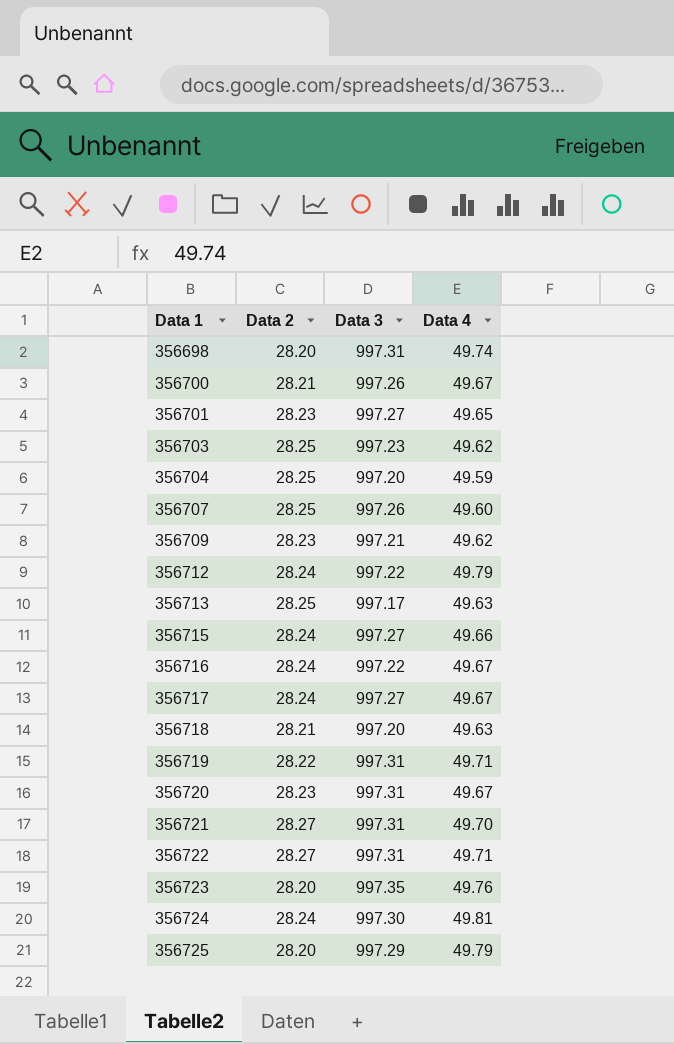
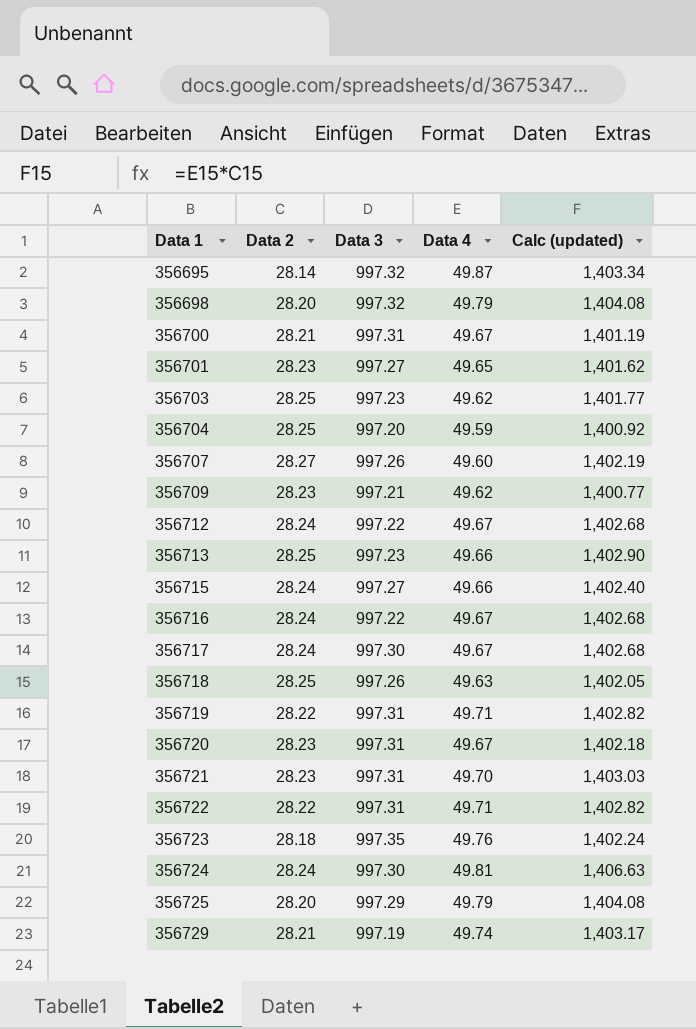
column Calc (updated) | formula: none -> [Data 2] * [Data 4]
row 356695: none -> 28.14 | 997.32 | 49.87 | 1,403.34
356698 | Data 3: 997.31 -> 997.32
356698 | Data 4: 49.74 -> 49.79
356700 | Data 3: 997.26 -> 997.31
356707 | Data 2: 28.25 -> 28.27
356712 | Data 4: 49.79 -> 49.67
356713 | Data 3: 997.17 -> 997.23
356713 | Data 4: 49.63 -> 49.66
356717 | Data 3: 997.27 -> 997.30
356718 | Data 2: 28.21 -> 28.25
356718 | Data 3: 997.20 -> 997.26
356721 | Data 2: 28.27 -> 28.23
356722 | Data 2: 28.27 -> 28.22
356723 | Data 2: 28.20 -> 28.18
row 356729: none -> 28.21 | 997.19 | 49.74 | 1,403.17

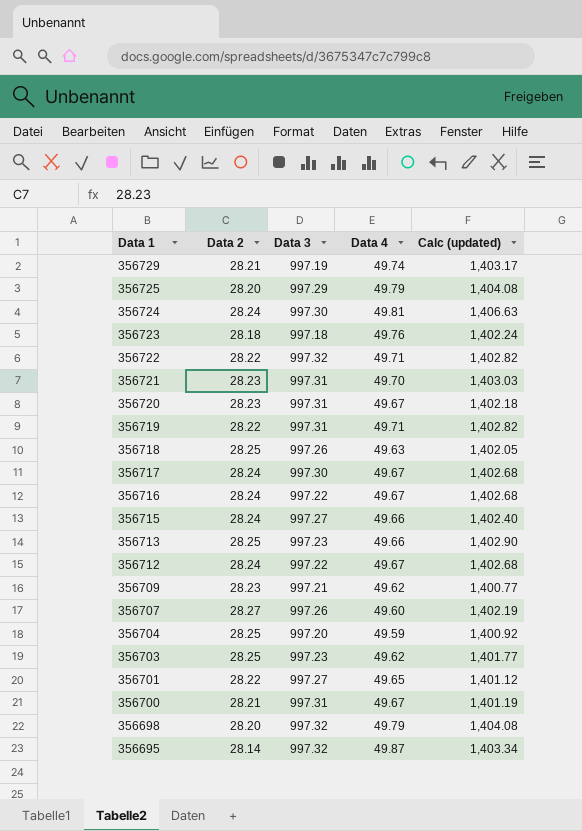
row order: Data 1 ascending -> Data 1 descending
356723 | Data 3: 997.35 -> 997.18
356722 | Data 3: 997.31 -> 997.32
356701 | Data 2: 28.23 -> 28.22
356701 | Calc (updated): 1,401.62 -> 1,401.12

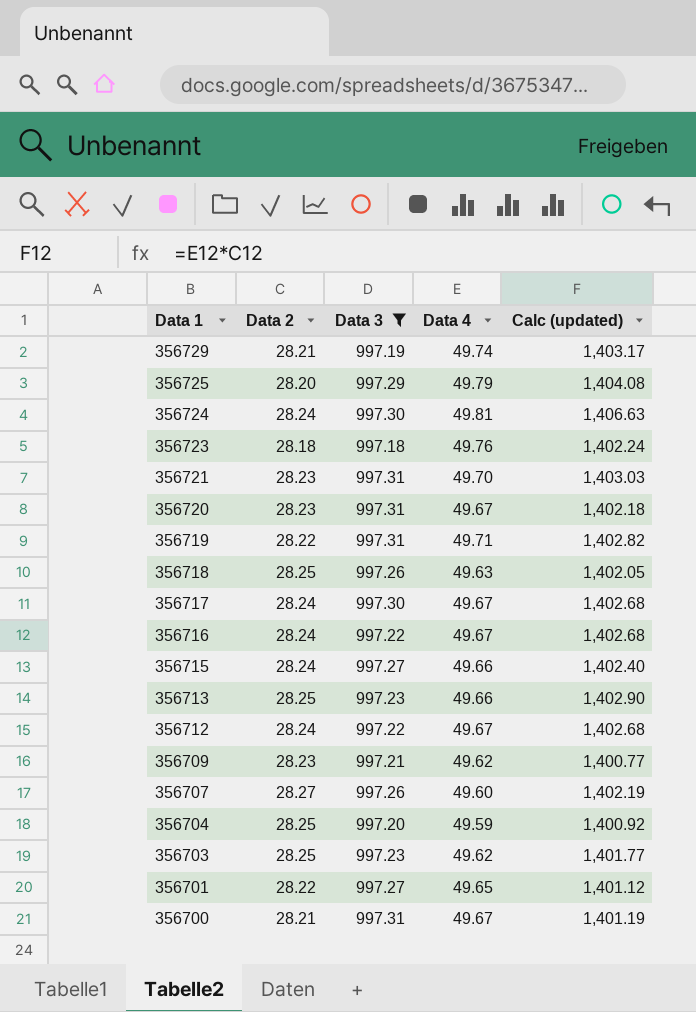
filter: none -> Data 3 != 997.32

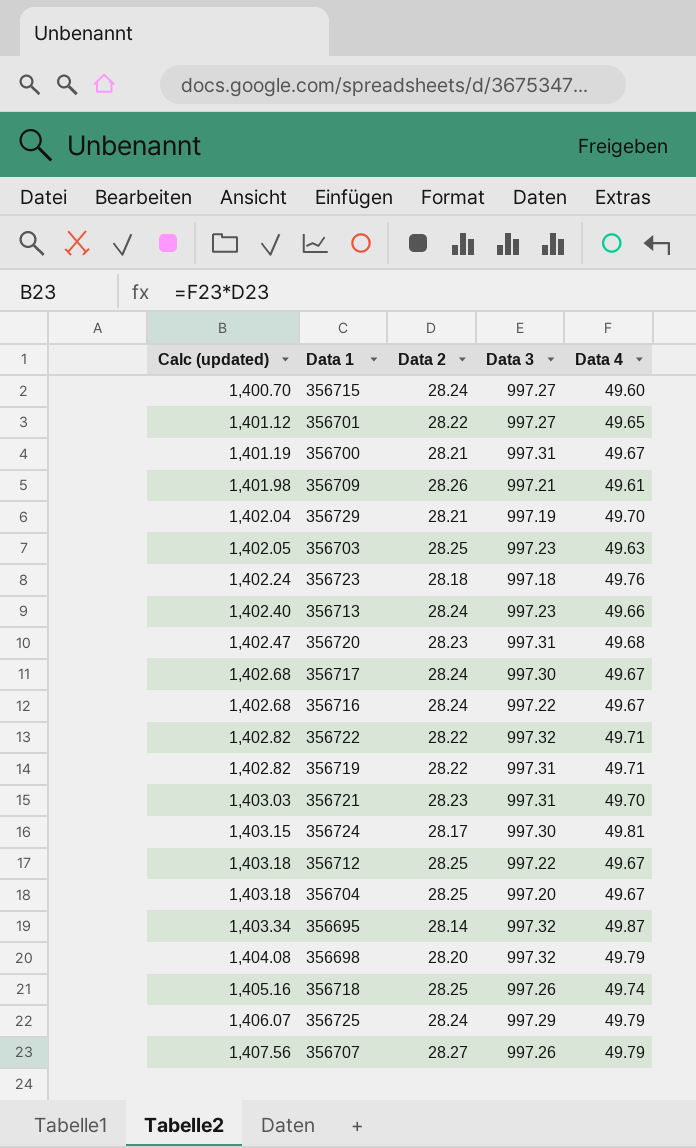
filter: Data 3 != 997.32 -> none
row order: Data 1 descending -> Calc (updated) ascending
column Calc (updated) | position: 5 -> 1
356715 | Calc (updated): 1,402.40 -> 1,400.70
356715 | Data 4: 49.66 -> 49.60
356709 | Calc (updated): 1,400.77 -> 1,401.98
356709 | Data 2: 28.23 -> 28.26
356709 | Data 4: 49.62 -> 49.61
356729 | Calc (updated): 1,403.17 -> 1,402.04
356729 | Data 4: 49.74 -> 49.70
356703 | Calc (updated): 1,401.77 -> 1,402.05
356703 | Data 4: 49.62 -> 49.63
356713 | Calc (updated): 1,402.90 -> 1,402.40
356713 | Data 2: 28.25 -> 28.24
356720 | Calc (updated): 1,402.18 -> 1,402.47
356720 | Data 4: 49.67 -> 49.68
356724 | Calc (updated): 1,406.63 -> 1,403.15
356724 | Data 2: 28.24 -> 28.17
356712 | Calc (updated): 1,402.68 -> 1,403.18
356712 | Data 2: 28.24 -> 28.25
356704 | Calc (updated): 1,400.92 -> 1,403.18
356704 | Data 4: 49.59 -> 49.67
356718 | Calc (updated): 1,402.05 -> 1,405.16
356718 | Data 4: 49.63 -> 49.74
356725 | Calc (updated): 1,404.08 -> 1,406.07
356725 | Data 2: 28.20 -> 28.24
356707 | Calc (updated): 1,402.19 -> 1,407.56
356707 | Data 4: 49.60 -> 49.79

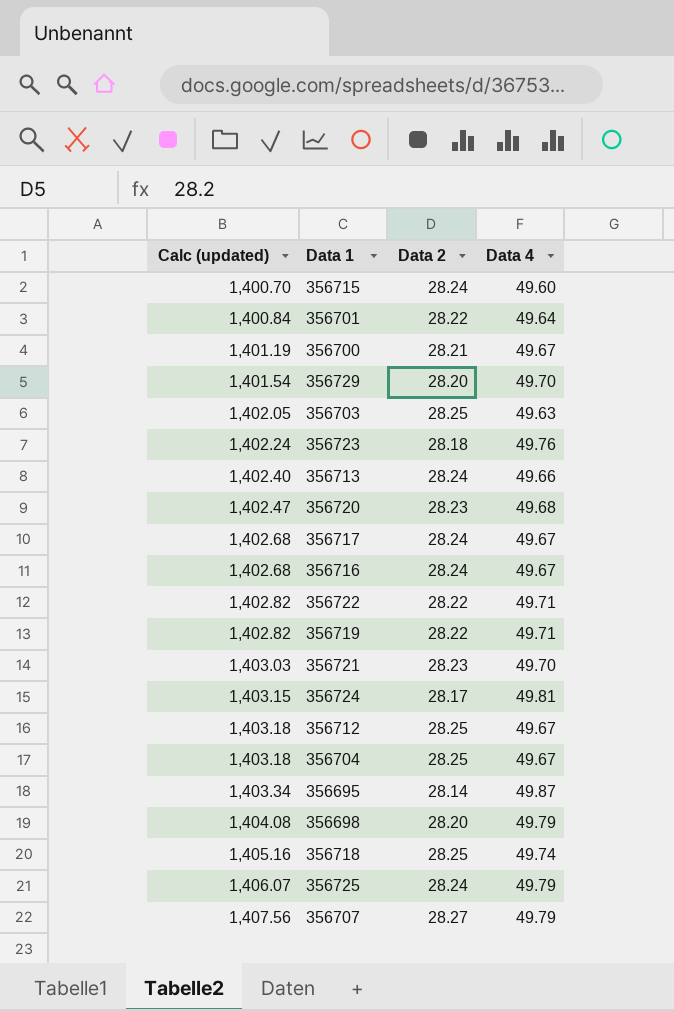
column Data 3 | position: 4 -> none
row 356709: 1,401.98 | 28.26 | 997.21 | 49.61 -> none
356701 | Calc (updated): 1,401.12 -> 1,400.84
356701 | Data 4: 49.65 -> 49.64
356729 | Calc (updated): 1,402.04 -> 1,401.54
356729 | Data 2: 28.21 -> 28.20

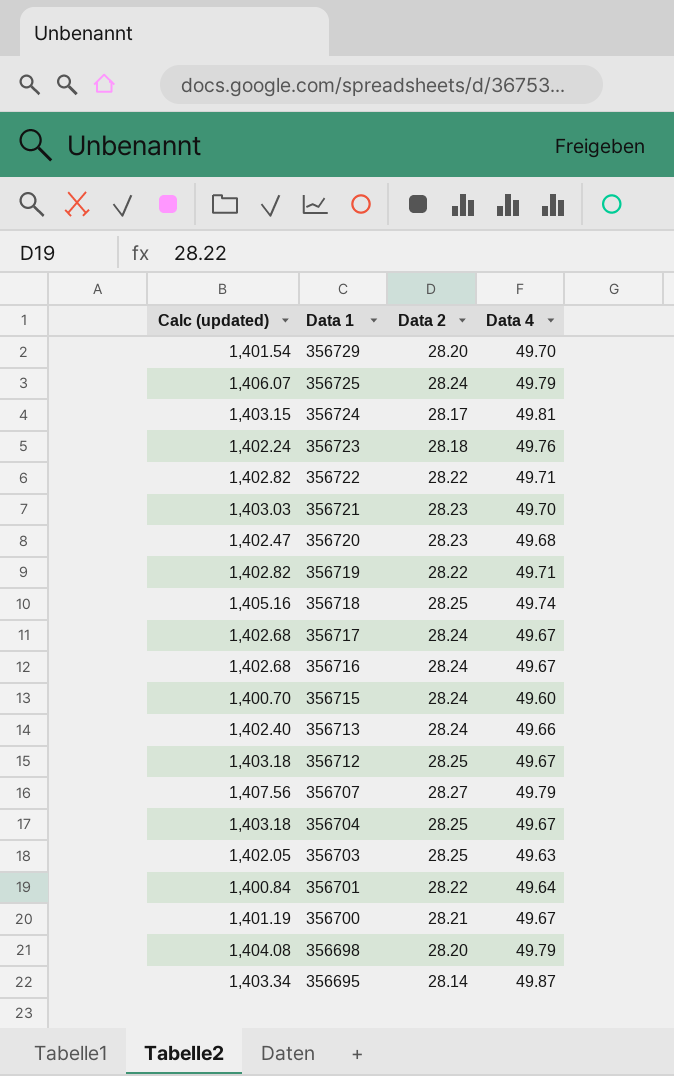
row order: Calc (updated) ascending -> Data 1 descending

